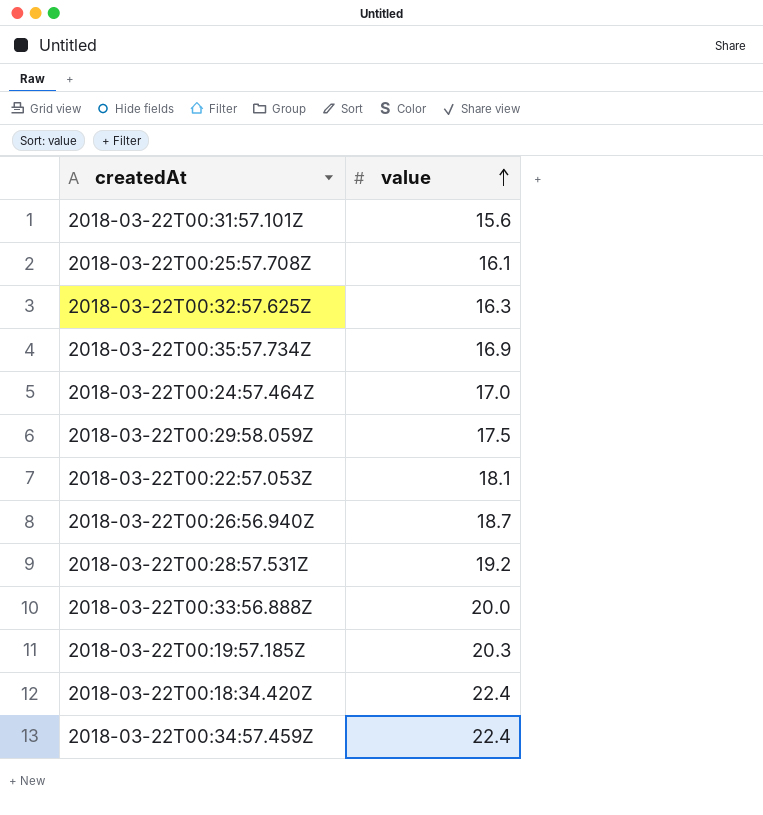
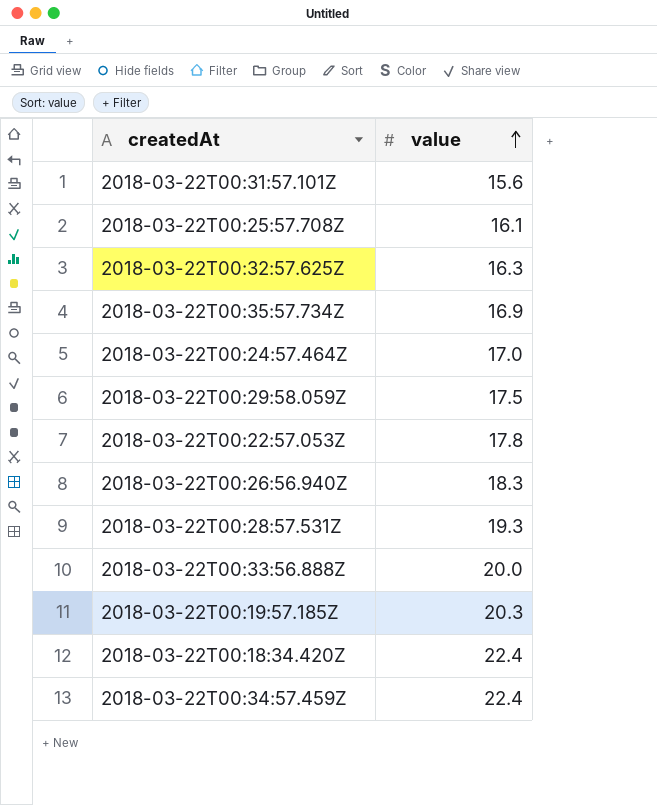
2018-03-22T00:22:57.053Z | value: 18.1 -> 17.8
2018-03-22T00:26:56.940Z | value: 18.7 -> 18.3
2018-03-22T00:28:57.531Z | value: 19.2 -> 19.3

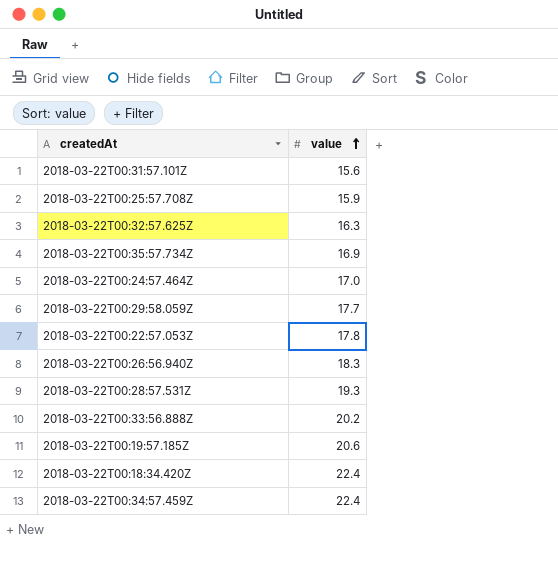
2018-03-22T00:25:57.708Z | value: 16.1 -> 15.9
2018-03-22T00:29:58.059Z | value: 17.5 -> 17.7
2018-03-22T00:33:56.888Z | value: 20.0 -> 20.2
2018-03-22T00:19:57.185Z | value: 20.3 -> 20.6

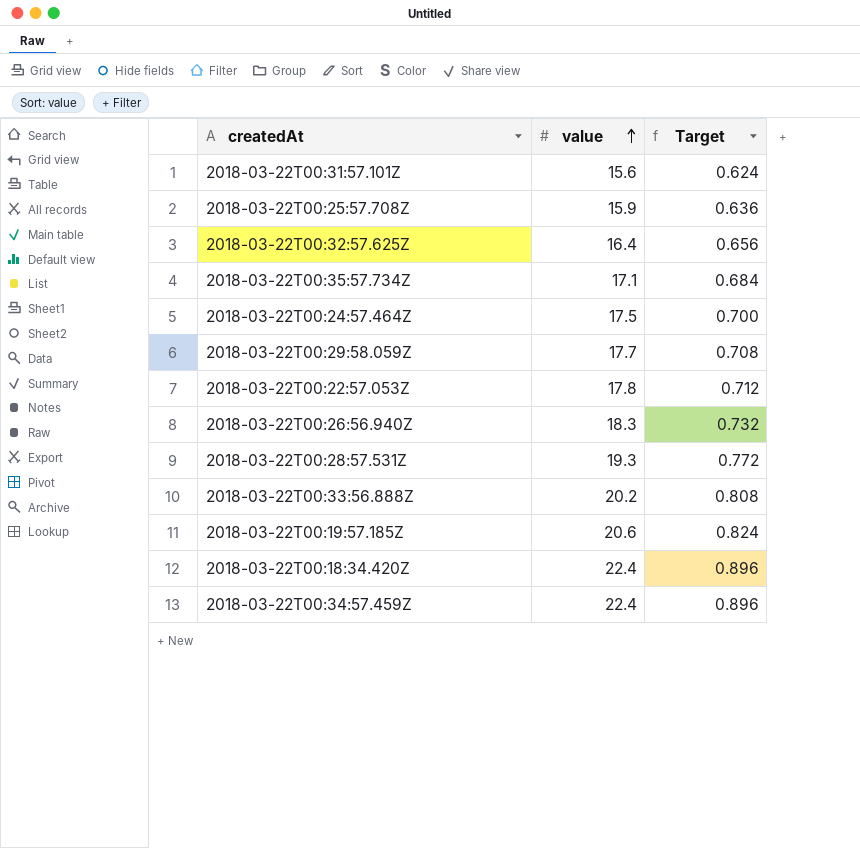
column Target | formula: none -> [value] * 0.04
2018-03-22T00:32:57.625Z | value: 16.3 -> 16.4
2018-03-22T00:35:57.734Z | value: 16.9 -> 17.1
2018-03-22T00:24:57.464Z | value: 17.0 -> 17.5

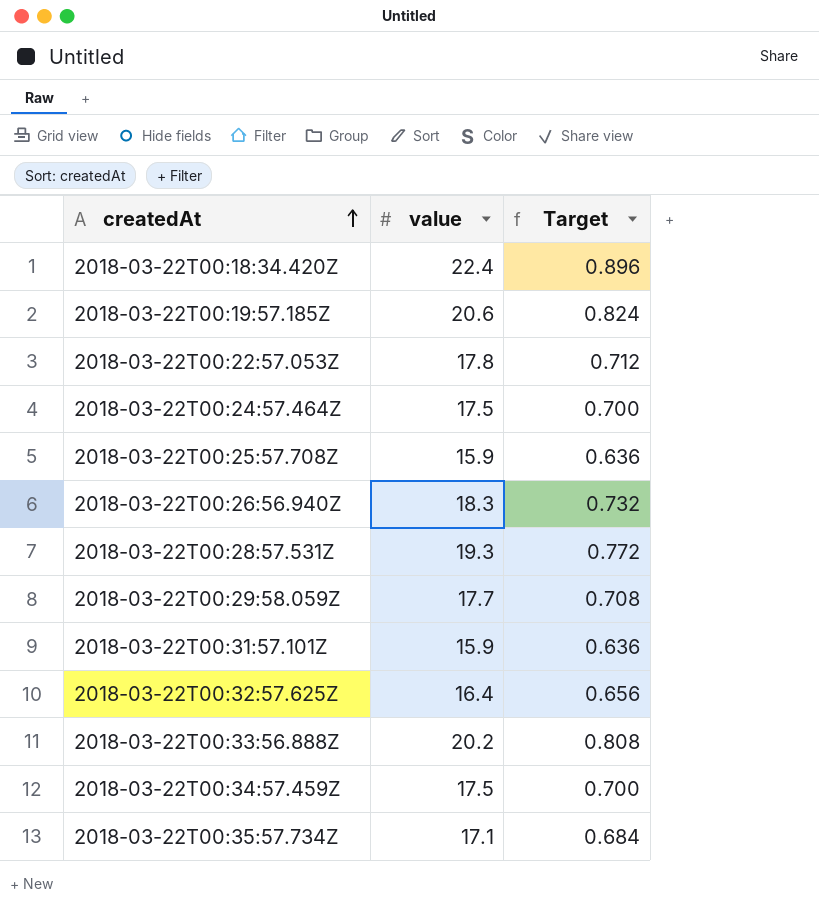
row order: value ascending -> createdAt ascending
2018-03-22T00:31:57.101Z | value: 15.6 -> 15.9
2018-03-22T00:31:57.101Z | Target: 0.624 -> 0.636
2018-03-22T00:34:57.459Z | value: 22.4 -> 17.5
2018-03-22T00:34:57.459Z | Target: 0.896 -> 0.700

